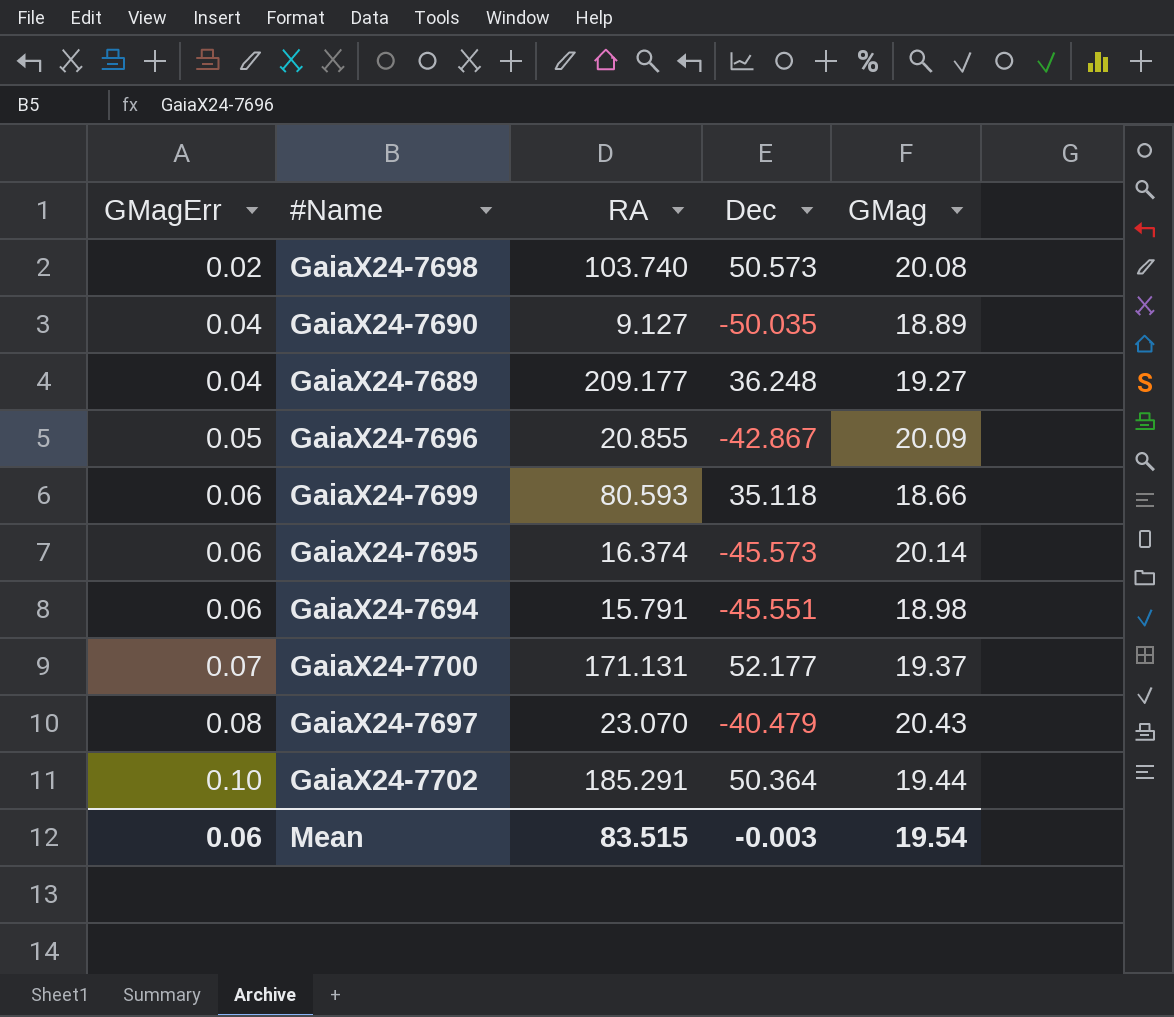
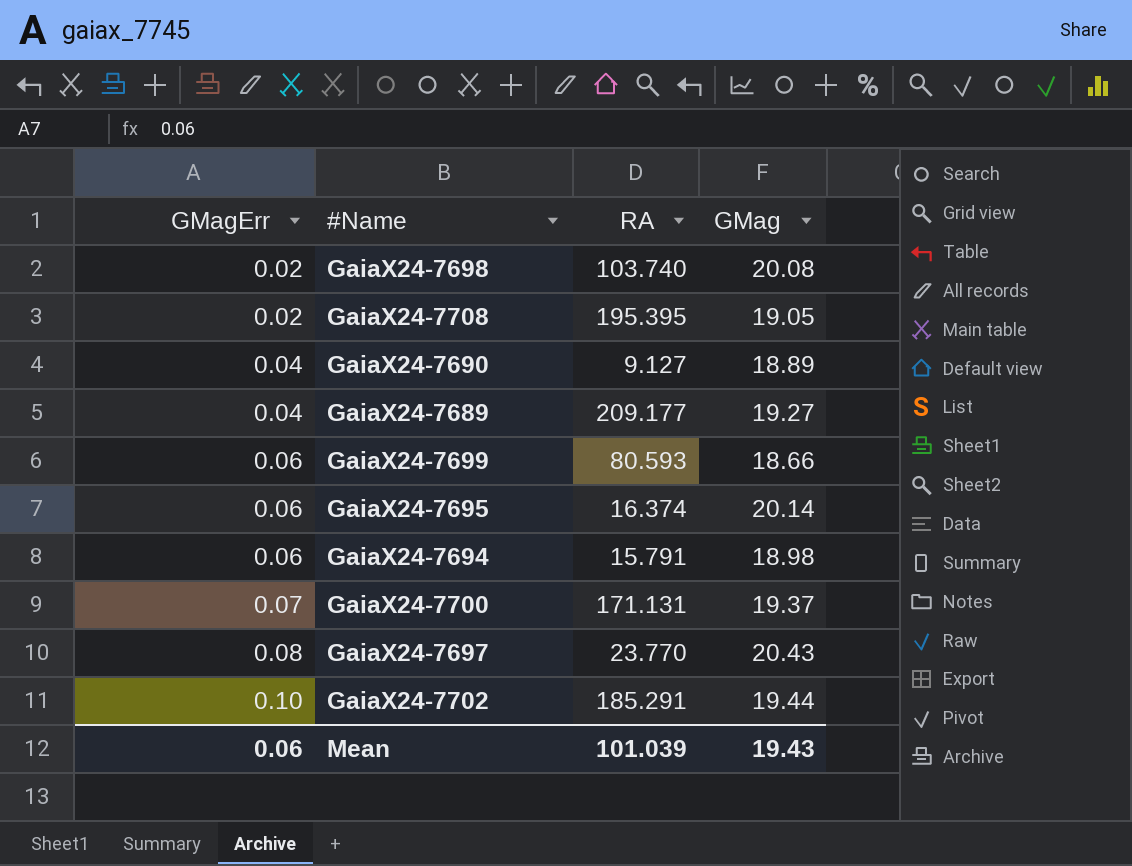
column Dec | position: 4 -> none
row GaiaX24-7696: 0.05 | 20.855 | -42.867 | 20.09 -> none
row GaiaX24-7708: none -> 0.02 | 195.395 | 19.05
GaiaX24-7697 | RA: 23.070 -> 23.770
Mean | RA: 83.515 -> 101.039
Mean | GMag: 19.54 -> 19.43

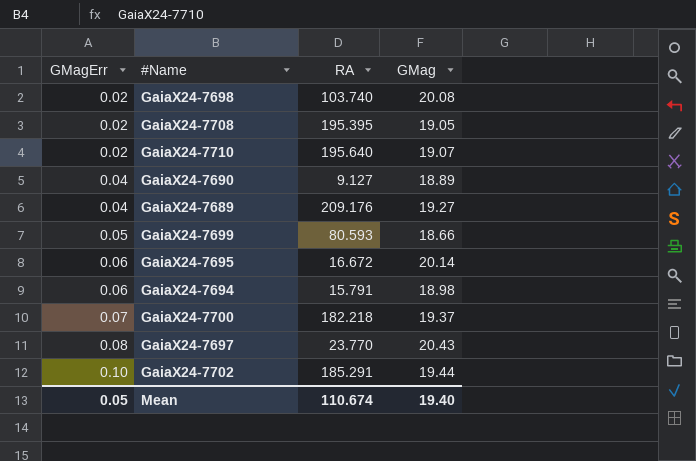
row GaiaX24-7710: none -> 0.02 | 195.640 | 19.07
GaiaX24-7689 | RA: 209.177 -> 209.176
GaiaX24-7699 | GMagErr: 0.06 -> 0.05
GaiaX24-7695 | RA: 16.374 -> 16.672
GaiaX24-7700 | RA: 171.131 -> 182.218
Mean | GMagErr: 0.06 -> 0.05
Mean | RA: 101.039 -> 110.674
Mean | GMag: 19.43 -> 19.40

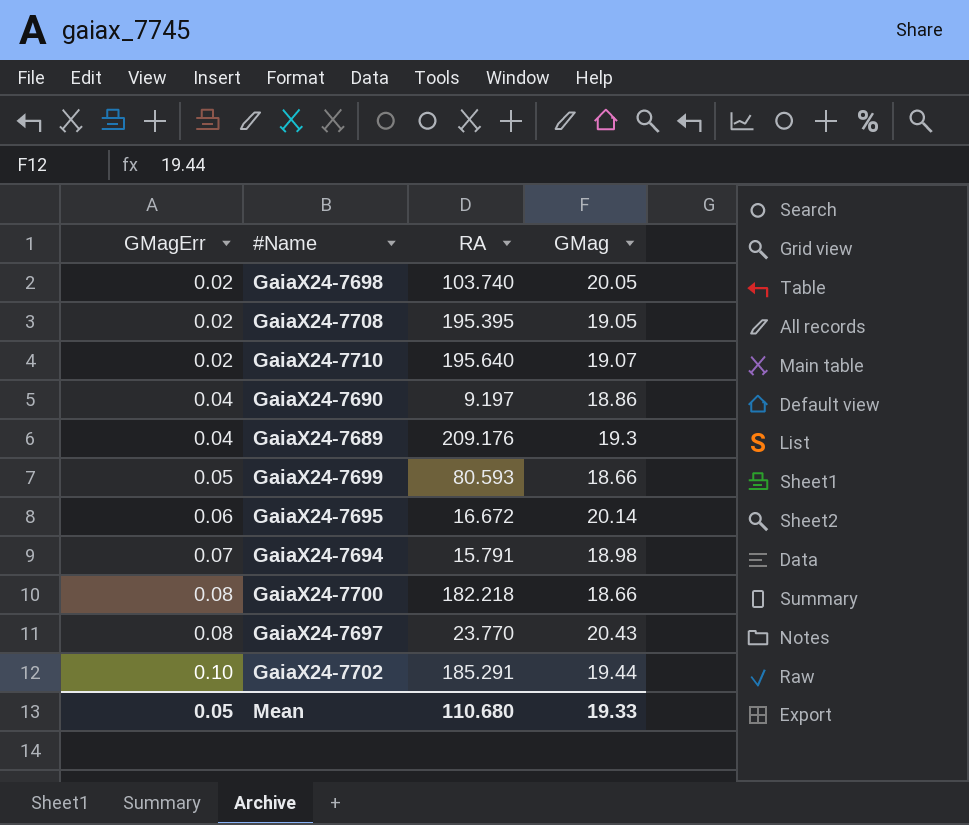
GaiaX24-7698 | GMag: 20.08 -> 20.05
GaiaX24-7690 | RA: 9.127 -> 9.197
GaiaX24-7690 | GMag: 18.89 -> 18.86
GaiaX24-7689 | GMag: 19.27 -> 19.3
GaiaX24-7694 | GMagErr: 0.06 -> 0.07
GaiaX24-7700 | GMagErr: 0.07 -> 0.08
GaiaX24-7700 | GMag: 19.37 -> 18.66
Mean | RA: 110.674 -> 110.680
Mean | GMag: 19.40 -> 19.33

